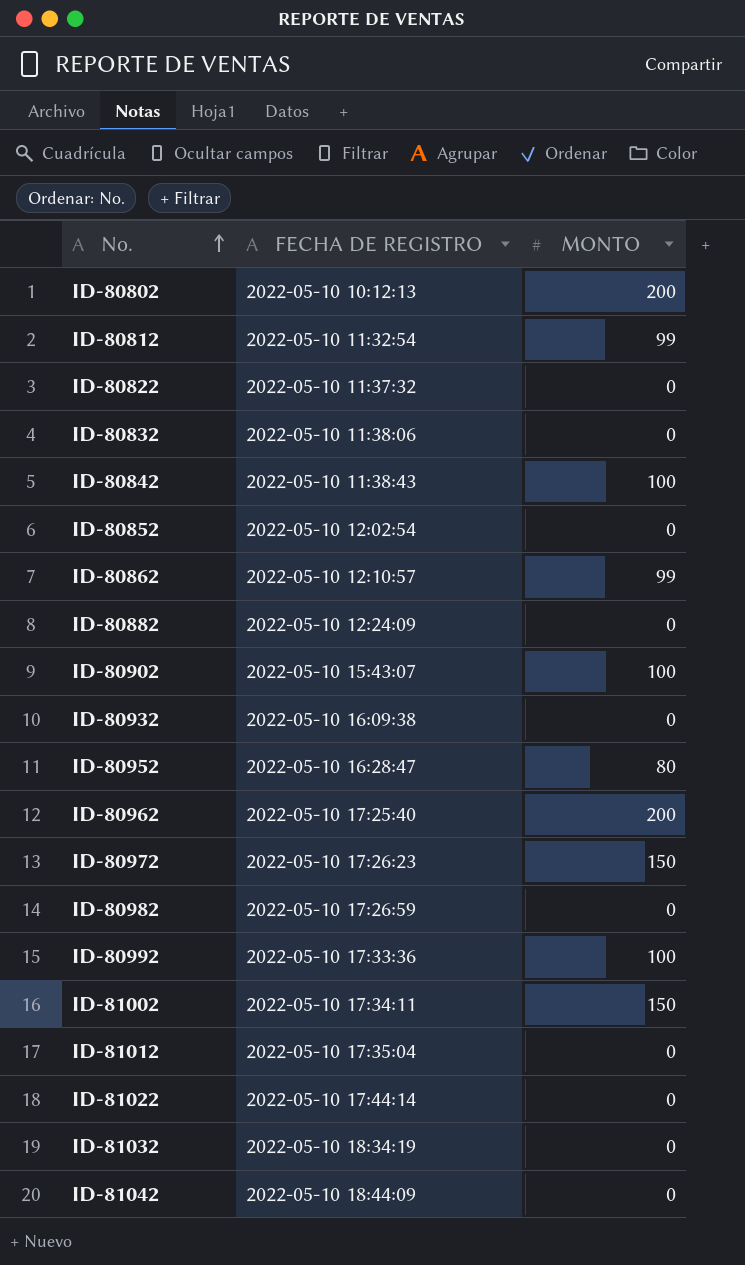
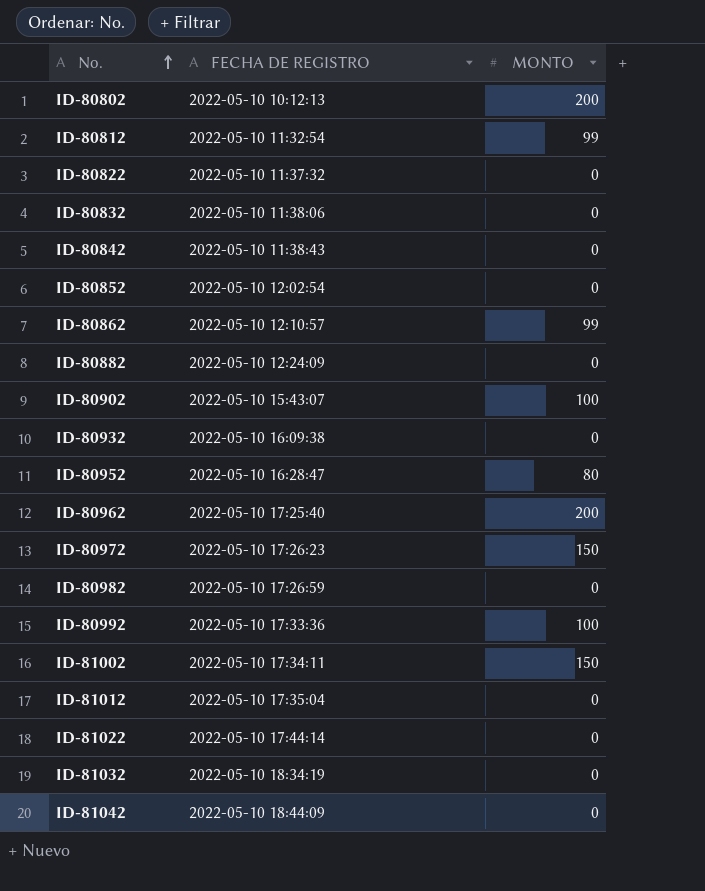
ID-80842 | MONTO: 100 -> 0

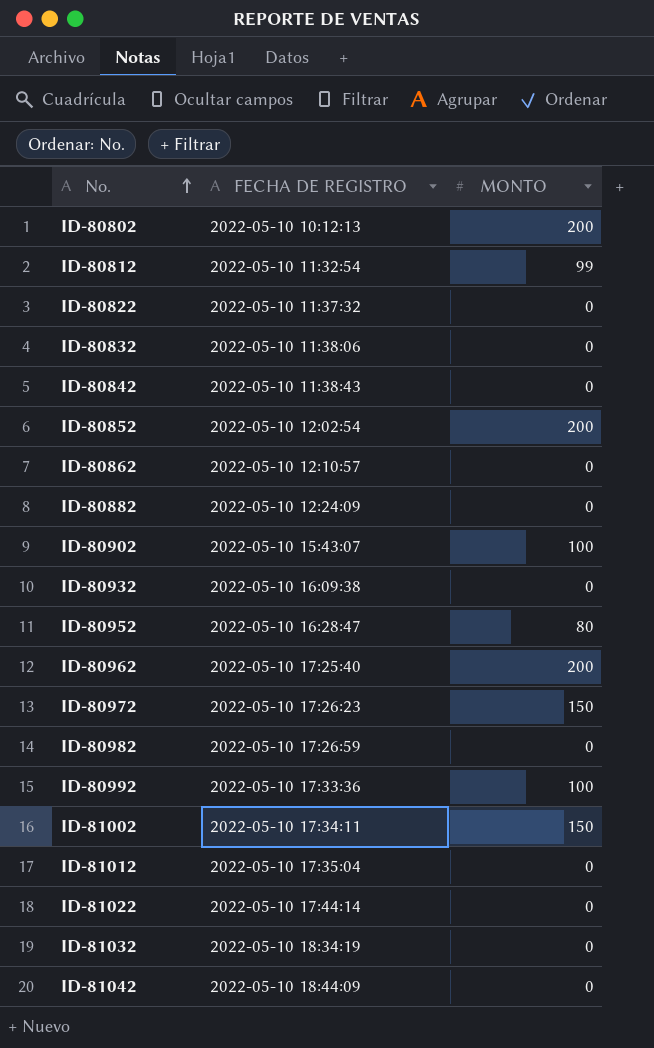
ID-80852 | MONTO: 0 -> 200
ID-80862 | MONTO: 99 -> 0

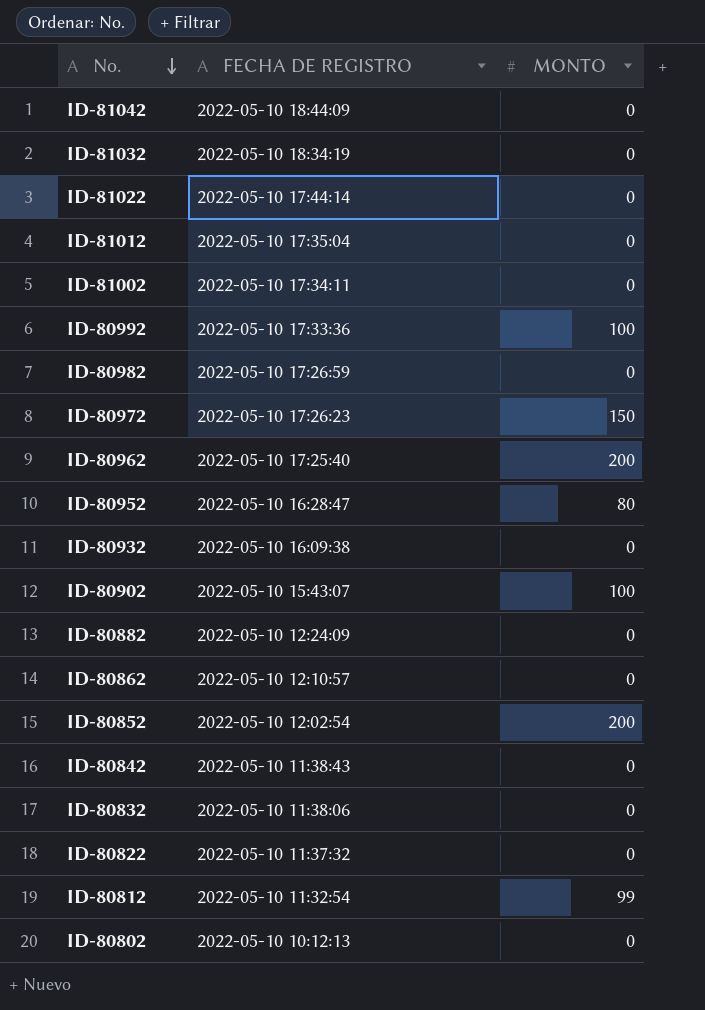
row order: No. ascending -> No. descending
ID-81002 | MONTO: 150 -> 0
ID-80802 | MONTO: 200 -> 0

